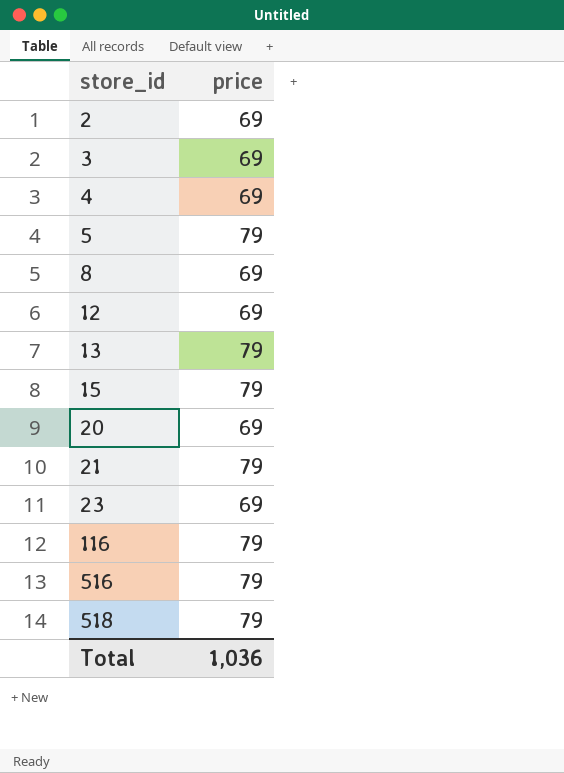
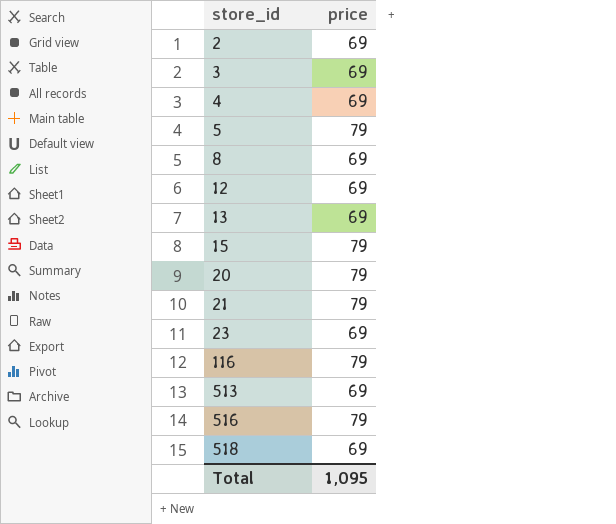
13 | price: 79 -> 69
20 | price: 69 -> 79
row 513: none -> 69
518 | price: 79 -> 69
Total | price: 1,036 -> 1,095

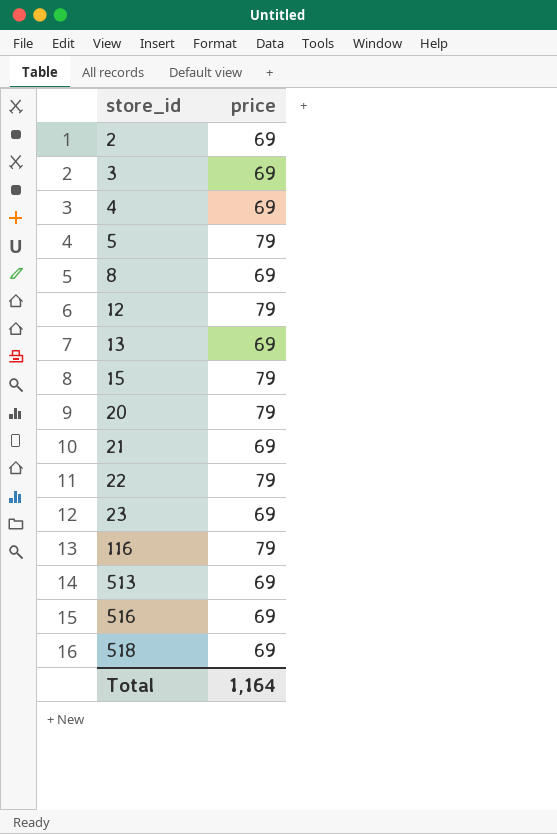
12 | price: 69 -> 79
21 | price: 79 -> 69
row 22: none -> 79
516 | price: 79 -> 69
Total | price: 1,095 -> 1,164

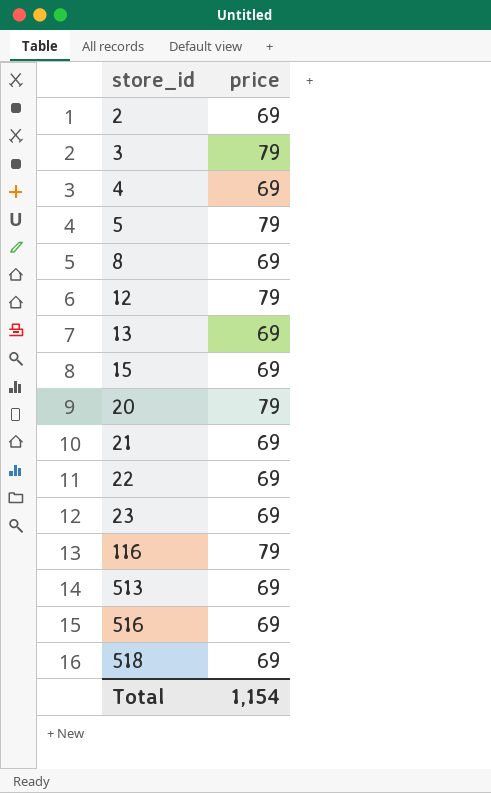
3 | price: 69 -> 79
15 | price: 79 -> 69
22 | price: 79 -> 69
Total | price: 1,164 -> 1,154

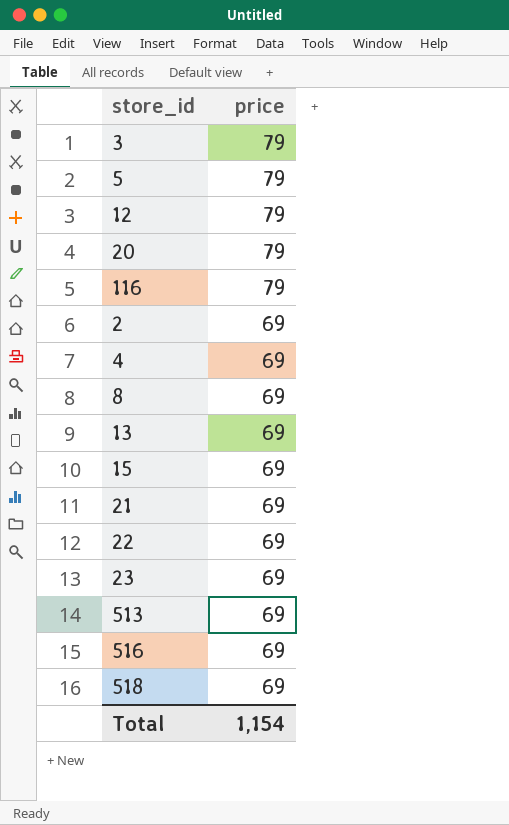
row order: store_id ascending -> price descending

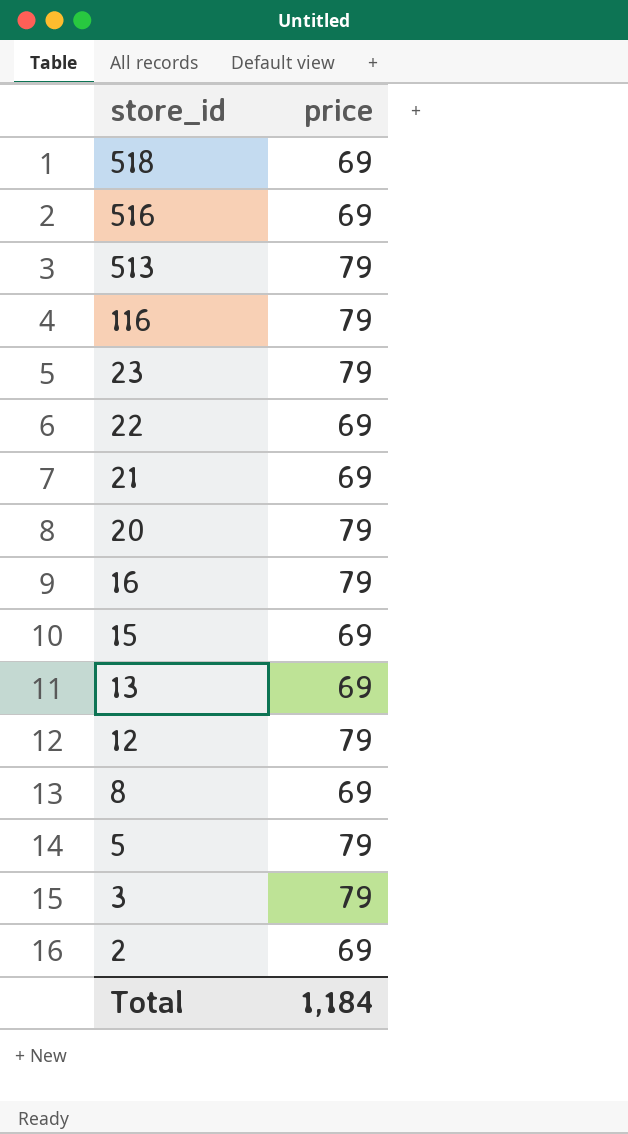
row order: price descending -> store_id descending
row 4: 69 -> none
513 | price: 69 -> 79
23 | price: 69 -> 79
row 16: none -> 79
Total | price: 1,154 -> 1,184

